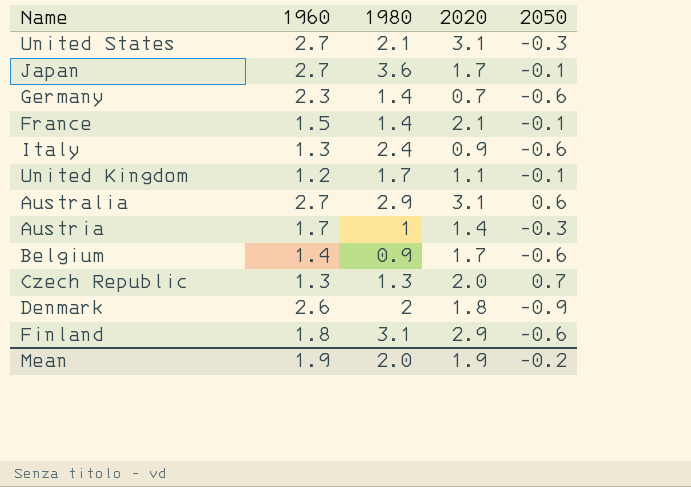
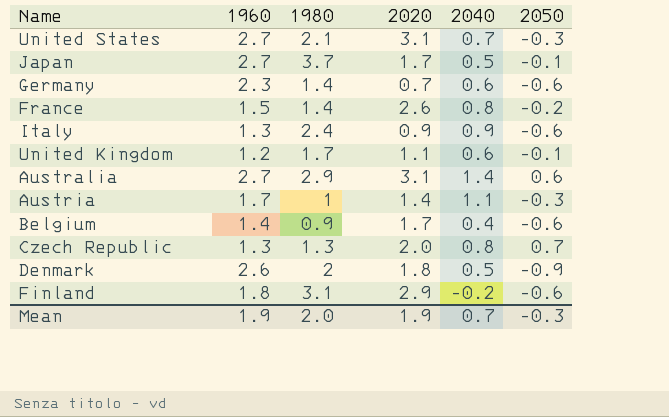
column 2040 | position: none -> 5
Japan | 1980: 3.6 -> 3.7
France | 2020: 2.1 -> 2.6
France | 2050: -0.1 -> -0.2
Mean | 2050: -0.2 -> -0.3

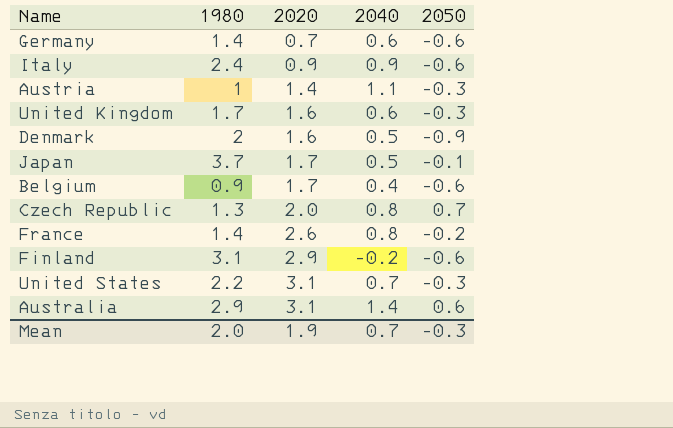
row order: none -> 2020 ascending
column 1960 | position: 2 -> none
United Kingdom | 2020: 1.1 -> 1.6
United Kingdom | 2050: -0.1 -> -0.3
Denmark | 2020: 1.8 -> 1.6
United States | 1980: 2.1 -> 2.2

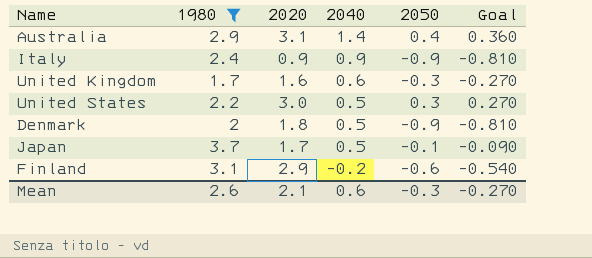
filter: none -> 1980 >= 1.7
row order: 2020 ascending -> 2040 descending
column Goal | formula: none -> [2050] * 0.9
Australia | 2050: 0.6 -> 0.4
Italy | 2050: -0.6 -> -0.9
United States | 2020: 3.1 -> 3.0
United States | 2040: 0.7 -> 0.5
United States | 2050: -0.3 -> 0.3
Denmark | 2020: 1.6 -> 1.8
Mean | 1980: 2.0 -> 2.6
Mean | 2020: 1.9 -> 2.1
Mean | 2040: 0.7 -> 0.6

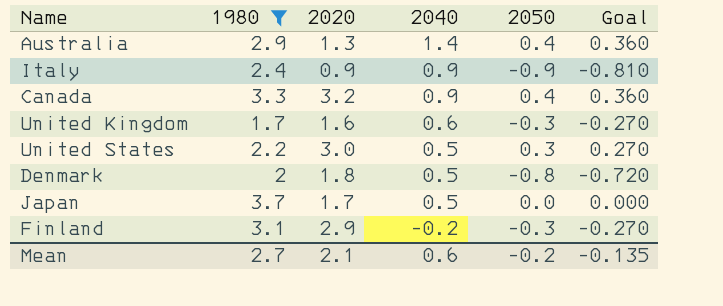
Australia | 2020: 3.1 -> 1.3
row Canada: none -> 3.3 | 3.2 | 0.9 | 0.4 | 0.360
Denmark | 2050: -0.9 -> -0.8
Denmark | Goal: -0.810 -> -0.720
Japan | 2050: -0.1 -> 0.0
Japan | Goal: -0.090 -> 0.000
Finland | 2050: -0.6 -> -0.3
Finland | Goal: -0.540 -> -0.270
Mean | 1980: 2.6 -> 2.7
Mean | 2050: -0.3 -> -0.2
Mean | Goal: -0.270 -> -0.135

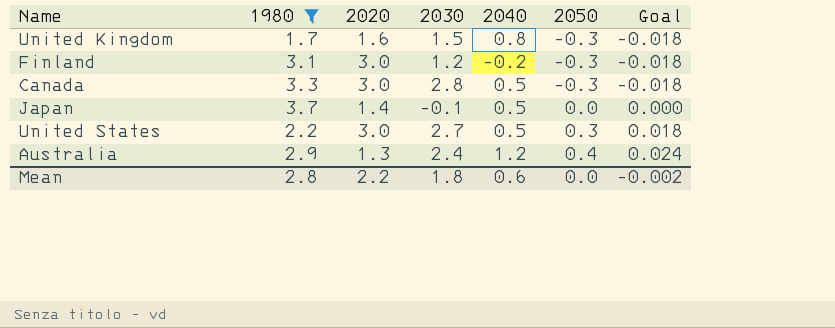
row order: 2040 descending -> 2050 ascending
column 2030 | position: none -> 4
column Goal | formula: [2050] * 0.9 -> [2050] * 0.06
row Italy: 2.4 | 0.9 | 0.9 | -0.9 | -0.810 -> none
row Denmark: 2 | 1.8 | 0.5 | -0.8 | -0.720 -> none
United Kingdom | 2040: 0.6 -> 0.8
Finland | 2020: 2.9 -> 3.0
Canada | 2020: 3.2 -> 3.0
Canada | 2040: 0.9 -> 0.5
Canada | 2050: 0.4 -> -0.3
Japan | 2020: 1.7 -> 1.4
Australia | 2040: 1.4 -> 1.2
Mean | 1980: 2.7 -> 2.8
Mean | 2020: 2.1 -> 2.2
Mean | 2050: -0.2 -> 0.0
Mean | Goal: -0.135 -> -0.002

